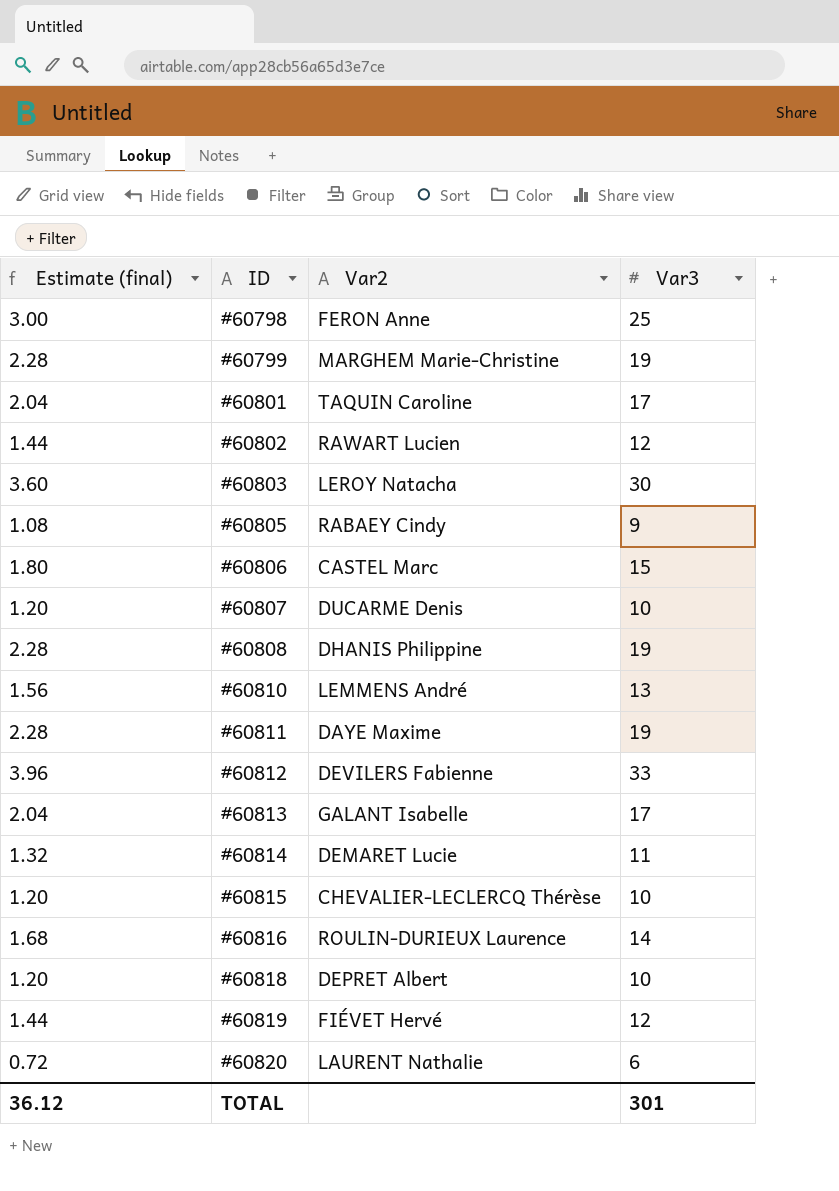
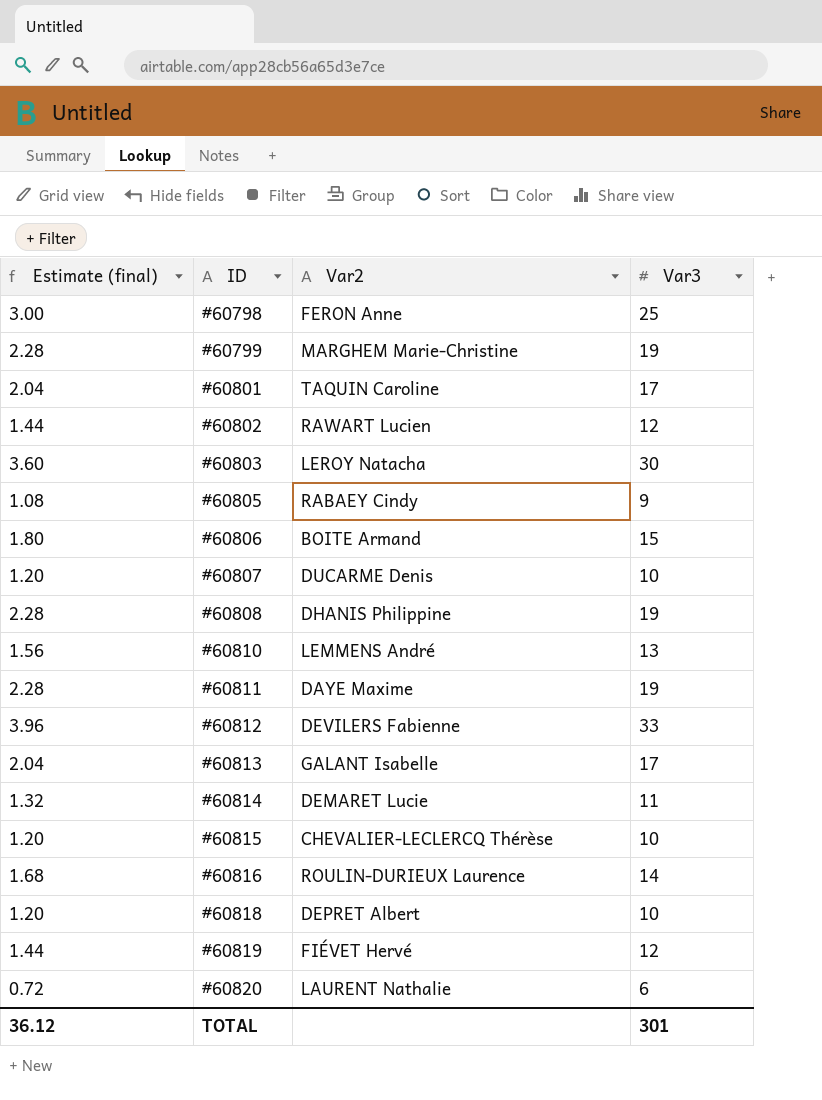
#60806 | Var2: CASTEL Marc -> BOITE Armand

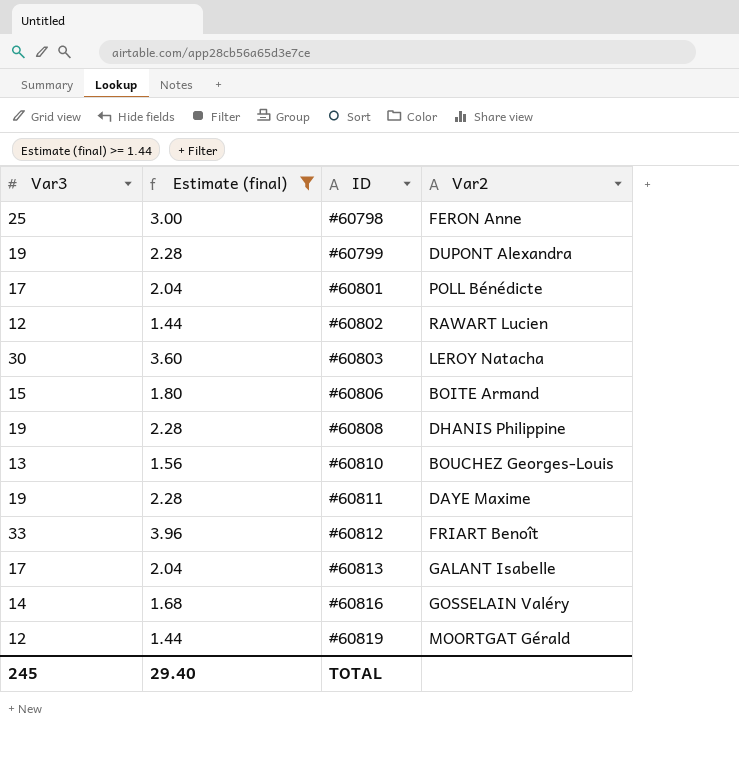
filter: none -> Estimate (final) >= 1.44
column Var3 | position: 4 -> 1
#60799 | Var2: MARGHEM Marie-Christine -> DUPONT Alexandra
#60801 | Var2: TAQUIN Caroline -> POLL Bénédicte
#60810 | Var2: LEMMENS André -> BOUCHEZ Georges-Louis
#60812 | Var2: DEVILERS Fabienne -> FRIART Benoît
#60816 | Var2: ROULIN-DURIEUX Laurence -> GOSSELAIN Valéry
#60819 | Var2: FIÉVET Hervé -> MOORTGAT Gérald
TOTAL | Var3: 301 -> 245
TOTAL | Estimate (final): 36.12 -> 29.40

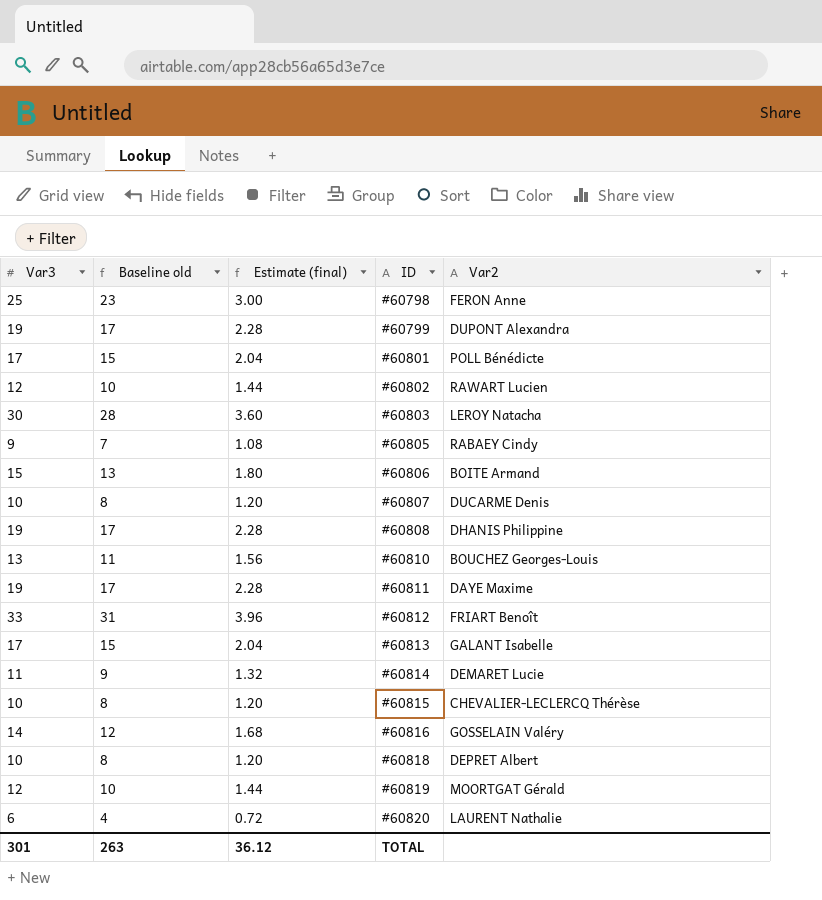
filter: Estimate (final) >= 1.44 -> none
column Baseline old | formula: none -> [Var3] - 2
TOTAL | Var3: 245 -> 301
TOTAL | Estimate (final): 29.40 -> 36.12

